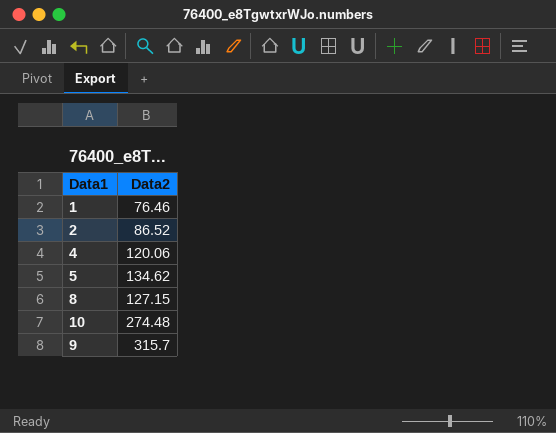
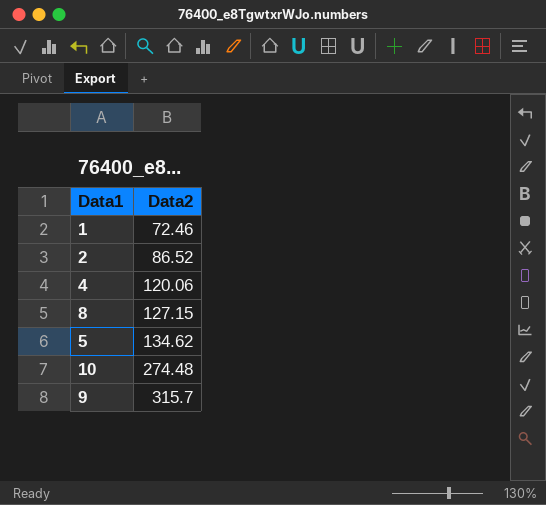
row order: none -> Data2 ascending
1 | Data2: 76.46 -> 72.46

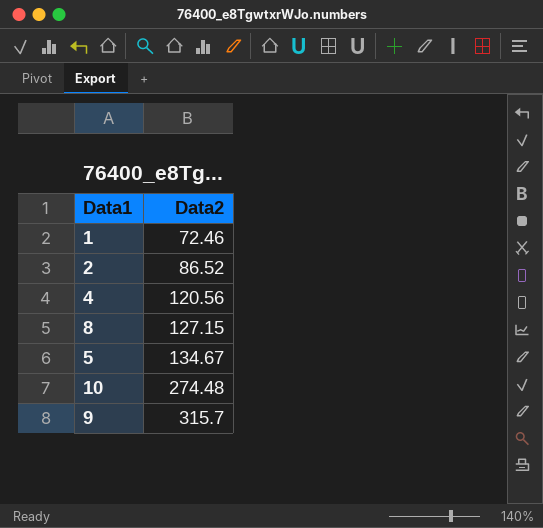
4 | Data2: 120.06 -> 120.56
5 | Data2: 134.62 -> 134.67

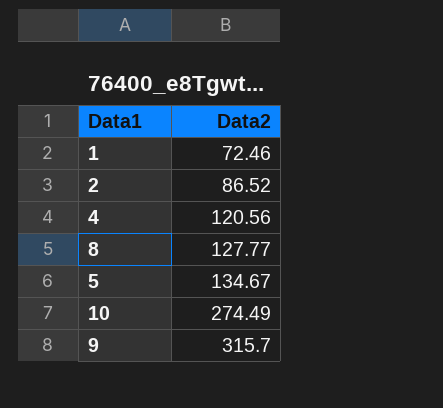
8 | Data2: 127.15 -> 127.77
10 | Data2: 274.48 -> 274.49

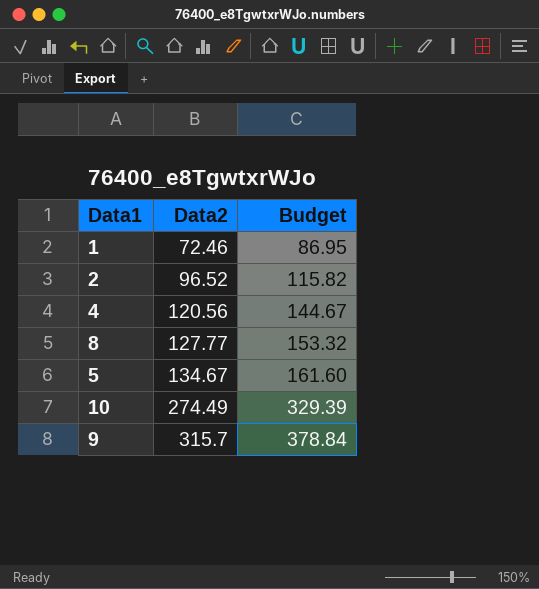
column Budget | formula: none -> [Data2] * 1.2
2 | Data2: 86.52 -> 96.52

